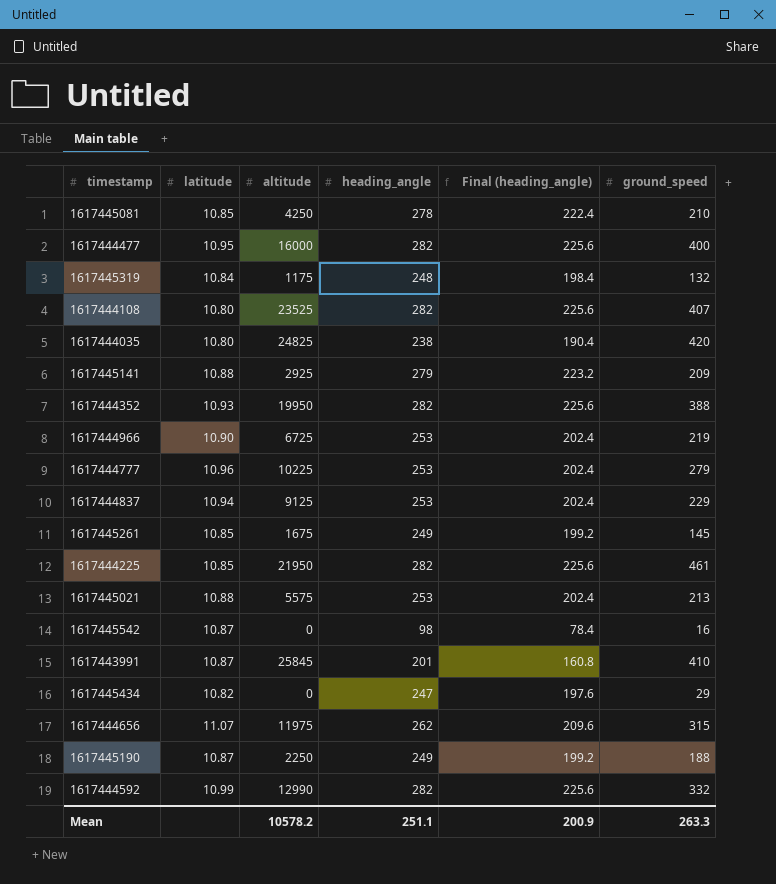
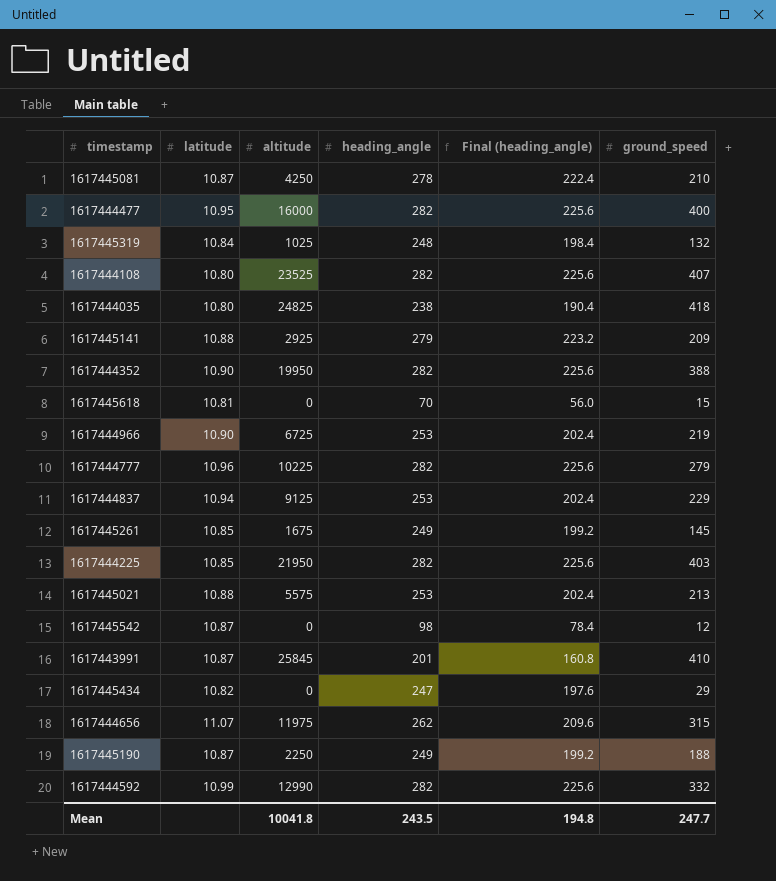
1617445081 | latitude: 10.85 -> 10.87
1617445319 | altitude: 1175 -> 1025
1617444035 | ground_speed: 420 -> 418
1617444352 | latitude: 10.93 -> 10.90
row 1617445618: none -> 10.81 | 0 | 70 | 56.0 | 15
1617444777 | heading_angle: 253 -> 282
1617444777 | Final (heading_angle): 202.4 -> 225.6
1617444225 | ground_speed: 461 -> 403
1617445542 | ground_speed: 16 -> 12
Mean | altitude: 10578.2 -> 10041.8
Mean | heading_angle: 251.1 -> 243.5
Mean | Final (heading_angle): 200.9 -> 194.8
Mean | ground_speed: 263.3 -> 247.7

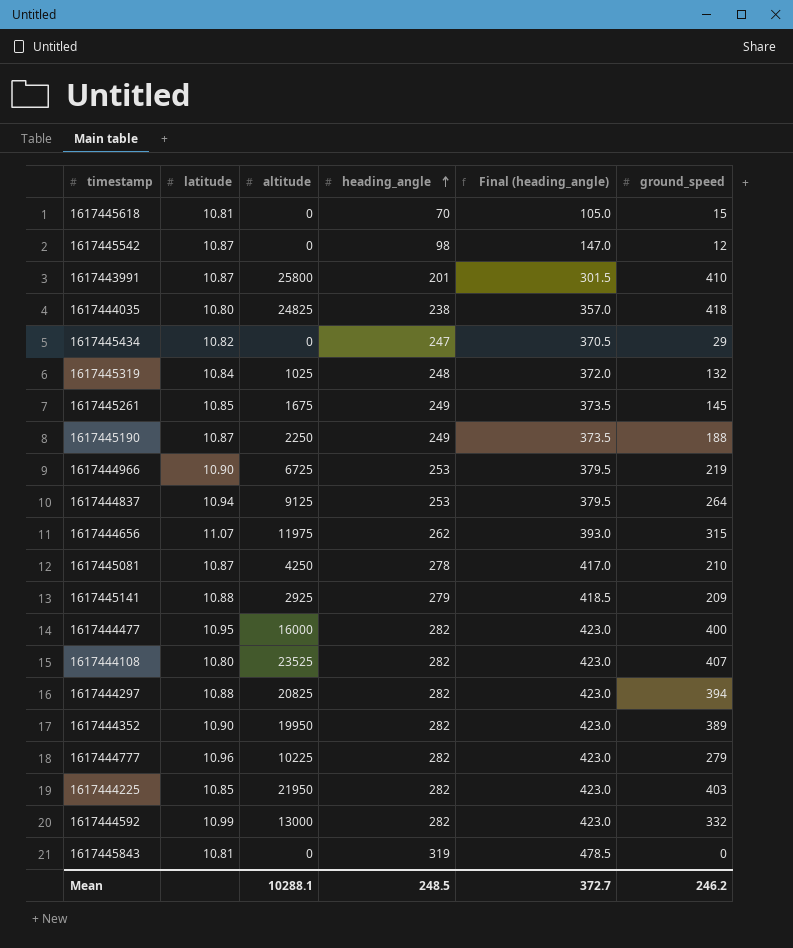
row order: none -> heading_angle ascending
column Final (heading_angle) | formula: [heading_angle] * 0.8 -> [heading_angle] * 1.5
row 1617445021: 10.88 | 5575 | 253 | 202.4 | 213 -> none
1617443991 | altitude: 25845 -> 25800
1617444837 | ground_speed: 229 -> 264
row 1617444297: none -> 10.88 | 20825 | 282 | 423.0 | 394
1617444352 | ground_speed: 388 -> 389
1617444592 | altitude: 12990 -> 13000
row 1617445843: none -> 10.81 | 0 | 319 | 478.5 | 0
Mean | altitude: 10041.8 -> 10288.1
Mean | heading_angle: 243.5 -> 248.5
Mean | Final (heading_angle): 194.8 -> 372.7
Mean | ground_speed: 247.7 -> 246.2

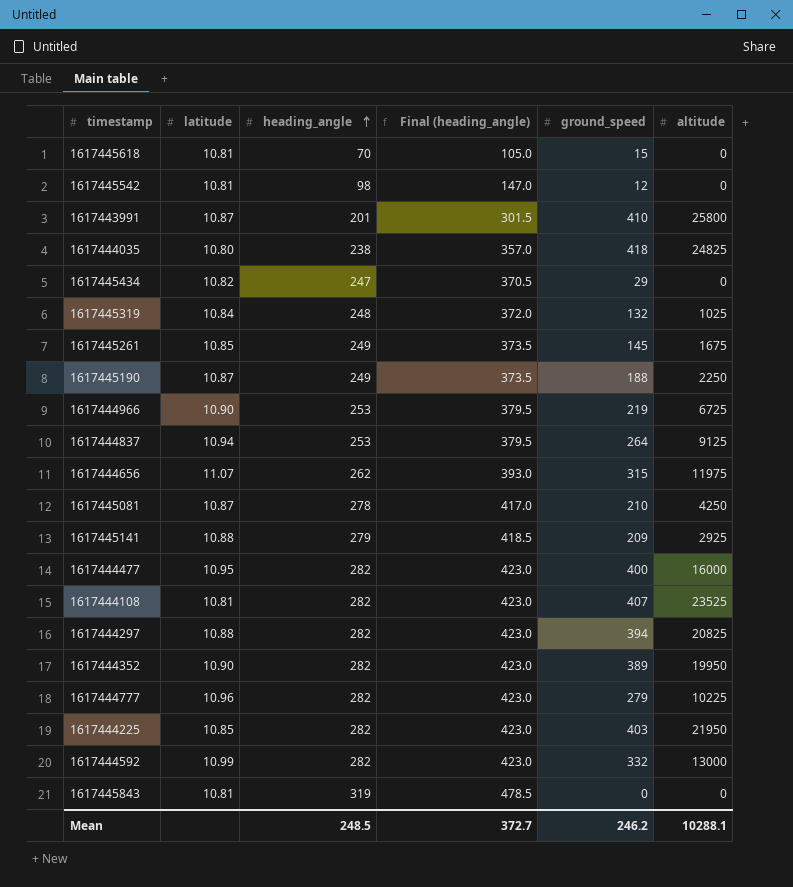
column altitude | position: 3 -> 6
1617445542 | latitude: 10.87 -> 10.81
1617444108 | latitude: 10.80 -> 10.81

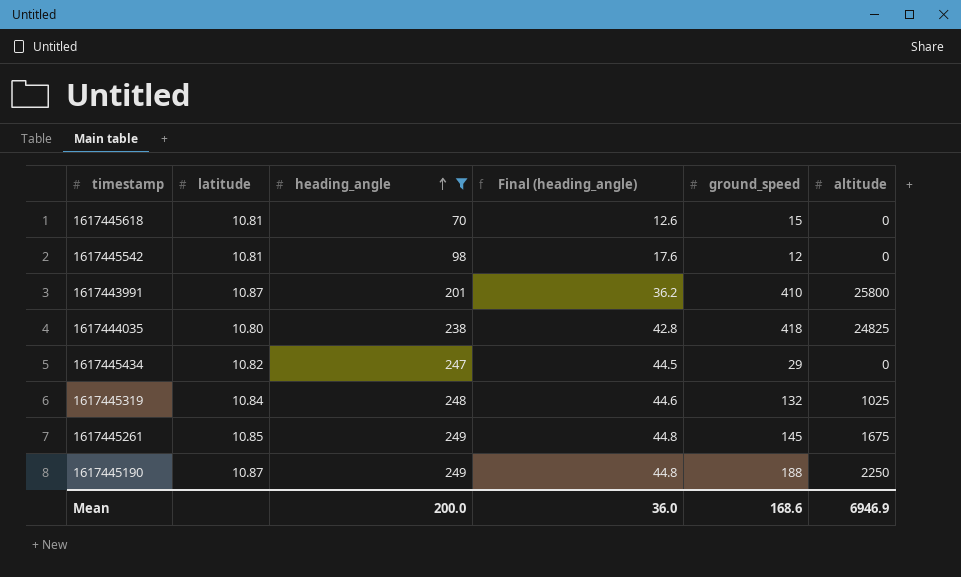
filter: none -> heading_angle <= 249
column Final (heading_angle) | formula: [heading_angle] * 1.5 -> [heading_angle] * 0.18
Mean | heading_angle: 248.5 -> 200.0
Mean | Final (heading_angle): 372.7 -> 36.0
Mean | ground_speed: 246.2 -> 168.6
Mean | altitude: 10288.1 -> 6946.9

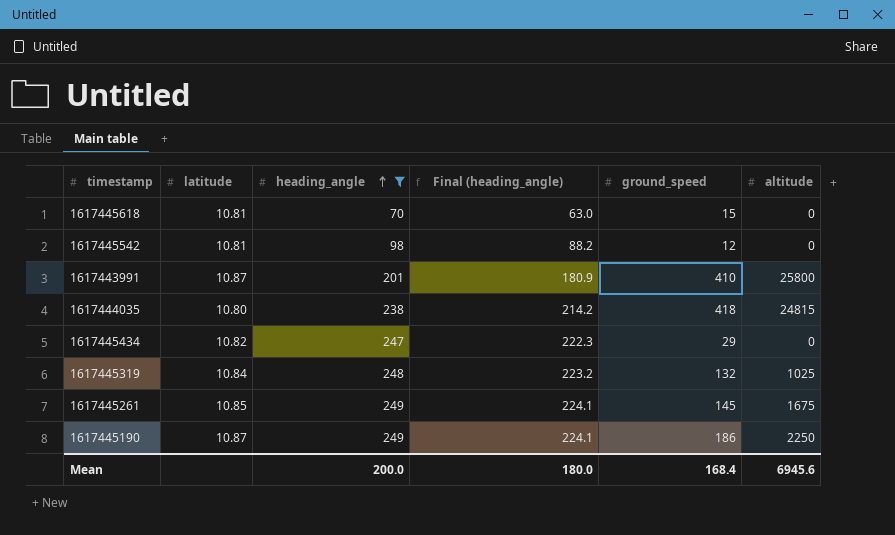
column Final (heading_angle) | formula: [heading_angle] * 0.18 -> [heading_angle] * 0.9
1617444035 | altitude: 24825 -> 24815
1617445190 | ground_speed: 188 -> 186
Mean | Final (heading_angle): 36.0 -> 180.0
Mean | ground_speed: 168.6 -> 168.4
Mean | altitude: 6946.9 -> 6945.6

